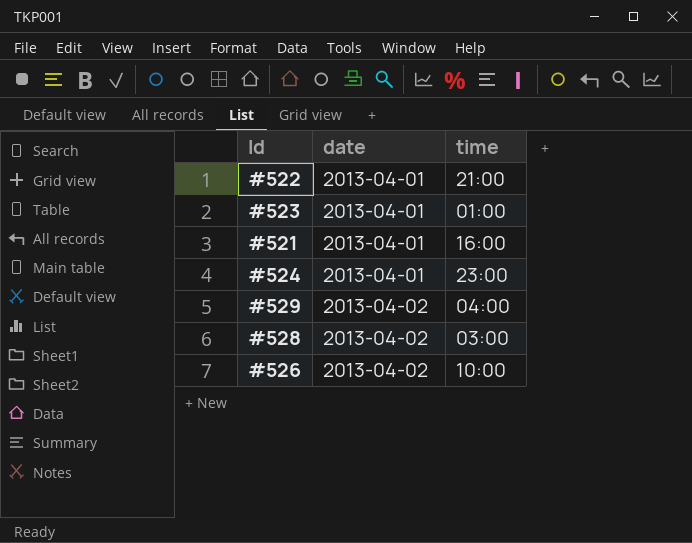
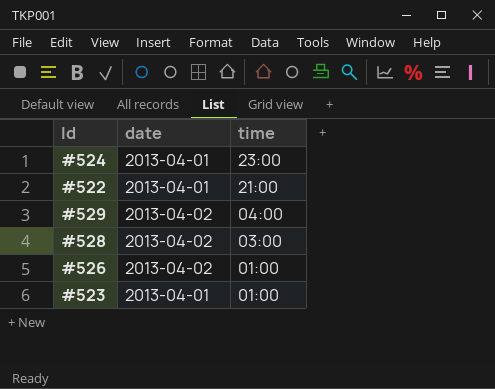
row order: date ascending -> time descending
row #521: 2013-04-01 | 16:00 -> none
#526 | time: 10:00 -> 01:00

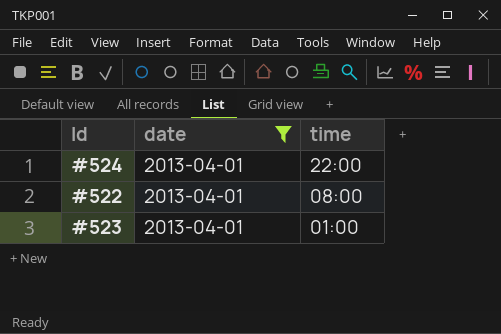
filter: none -> date = 2013-04-01
#524 | time: 23:00 -> 22:00
#522 | time: 21:00 -> 08:00

